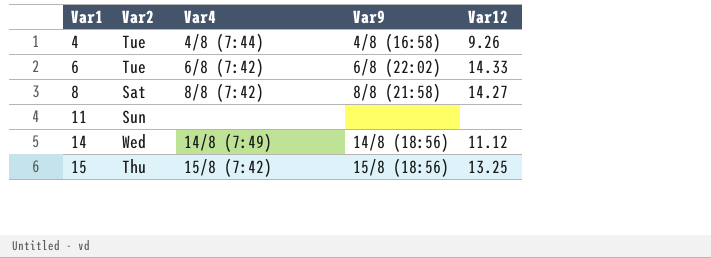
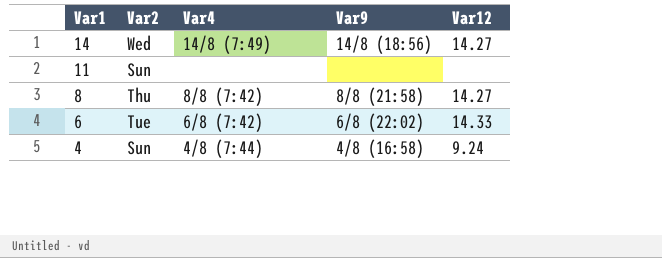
row order: Var1 ascending -> Var1 descending
row 15: Thu | 15/8 (7:42) | 15/8 (18:56) | 13.25 -> none
14 | Var12: 11.12 -> 14.27
8 | Var2: Sat -> Thu
4 | Var2: Tue -> Sun
4 | Var12: 9.26 -> 9.24

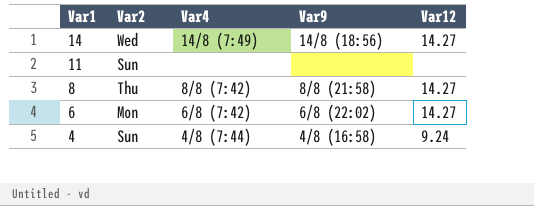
6 | Var2: Tue -> Mon
6 | Var12: 14.33 -> 14.27

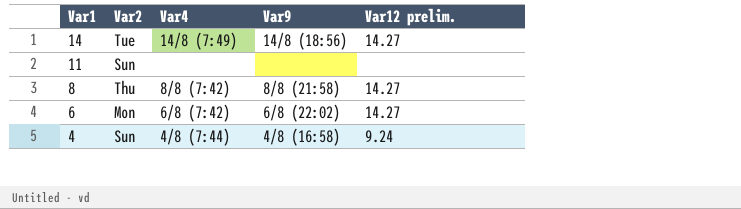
column name: Var12 -> Var12 prelim.
14 | Var2: Wed -> Tue

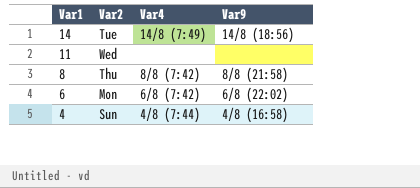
column Var12 prelim. | position: 5 -> none
11 | Var2: Sun -> Wed

